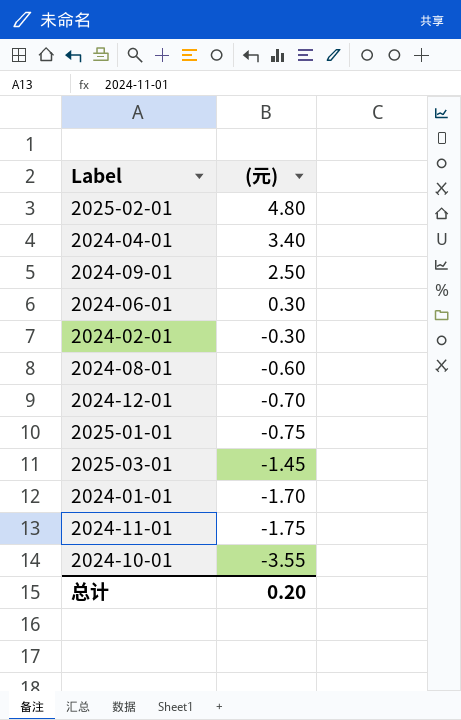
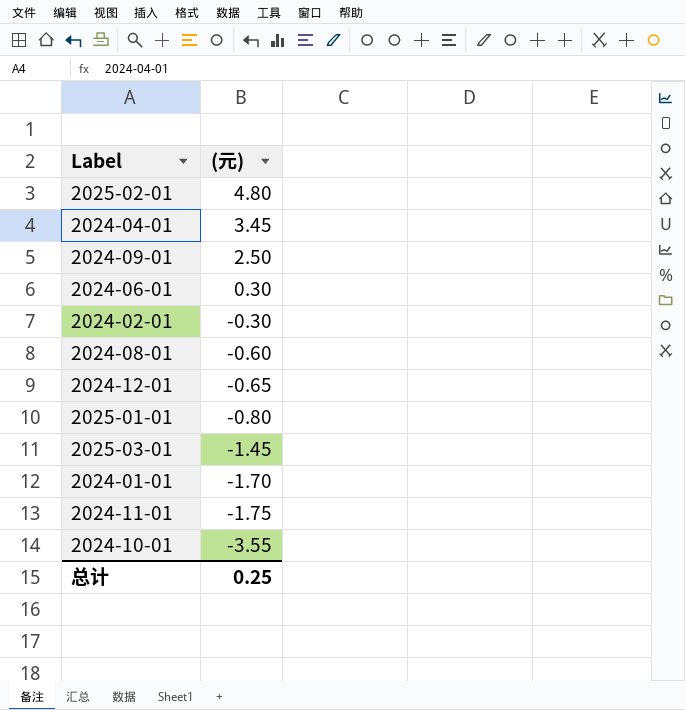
2024-04-01 | (元): 3.40 -> 3.45
2024-12-01 | (元): -0.70 -> -0.65
2025-01-01 | (元): -0.75 -> -0.80
总计 | (元): 0.20 -> 0.25

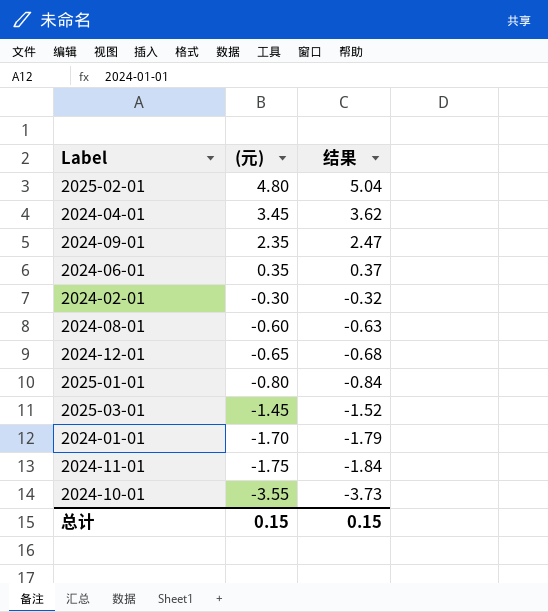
column 结果 | formula: none -> [(元)] * 1.05
2024-09-01 | (元): 2.50 -> 2.35
2024-06-01 | (元): 0.30 -> 0.35
总计 | (元): 0.25 -> 0.15

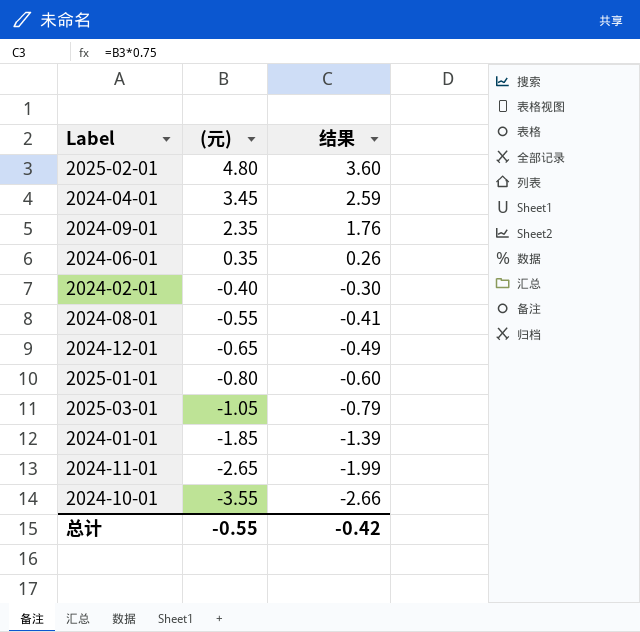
column 结果 | formula: [(元)] * 1.05 -> [(元)] * 0.75
2024-02-01 | (元): -0.30 -> -0.40
2024-08-01 | (元): -0.60 -> -0.55
2025-03-01 | (元): -1.45 -> -1.05
2024-01-01 | (元): -1.70 -> -1.85
2024-11-01 | (元): -1.75 -> -2.65
总计 | (元): 0.15 -> -0.55
总计 | 结果: 0.15 -> -0.42

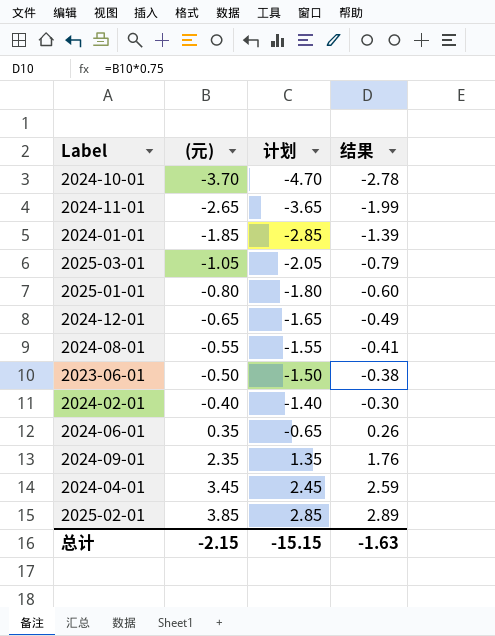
row order: (元) descending -> (元) ascending
column 计划 | formula: none -> [(元)] - 1
2024-10-01 | (元): -3.55 -> -3.70
2024-10-01 | 结果: -2.66 -> -2.78
row 2023-06-01: none -> -0.50 | -1.50 | -0.38
2025-02-01 | (元): 4.80 -> 3.85
2025-02-01 | 结果: 3.60 -> 2.89
总计 | (元): -0.55 -> -2.15
总计 | 结果: -0.42 -> -1.63

